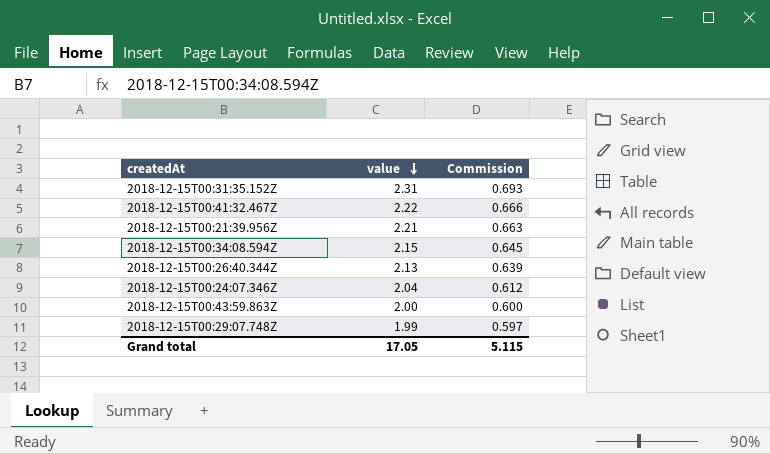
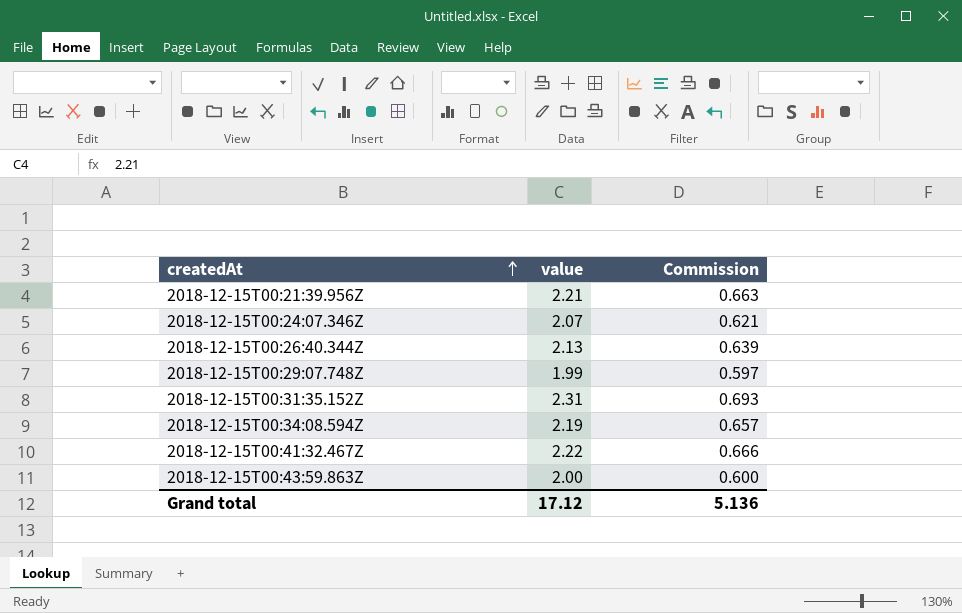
row order: value descending -> createdAt ascending
2018-12-15T00:24:07.346Z | value: 2.04 -> 2.07
2018-12-15T00:24:07.346Z | Commission: 0.612 -> 0.621
2018-12-15T00:34:08.594Z | value: 2.15 -> 2.19
2018-12-15T00:34:08.594Z | Commission: 0.645 -> 0.657
Grand total | value: 17.05 -> 17.12
Grand total | Commission: 5.115 -> 5.136

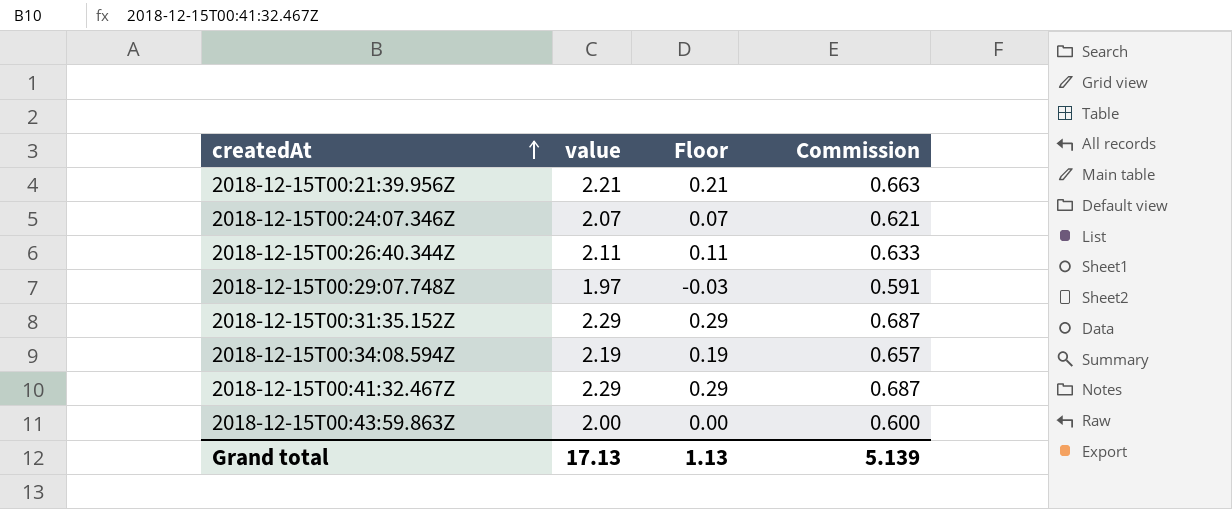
column Floor | formula: none -> [value] - 2
2018-12-15T00:26:40.344Z | value: 2.13 -> 2.11
2018-12-15T00:26:40.344Z | Commission: 0.639 -> 0.633
2018-12-15T00:29:07.748Z | value: 1.99 -> 1.97
2018-12-15T00:29:07.748Z | Commission: 0.597 -> 0.591
2018-12-15T00:31:35.152Z | value: 2.31 -> 2.29
2018-12-15T00:31:35.152Z | Commission: 0.693 -> 0.687
2018-12-15T00:41:32.467Z | value: 2.22 -> 2.29
2018-12-15T00:41:32.467Z | Commission: 0.666 -> 0.687
Grand total | value: 17.12 -> 17.13
Grand total | Commission: 5.136 -> 5.139

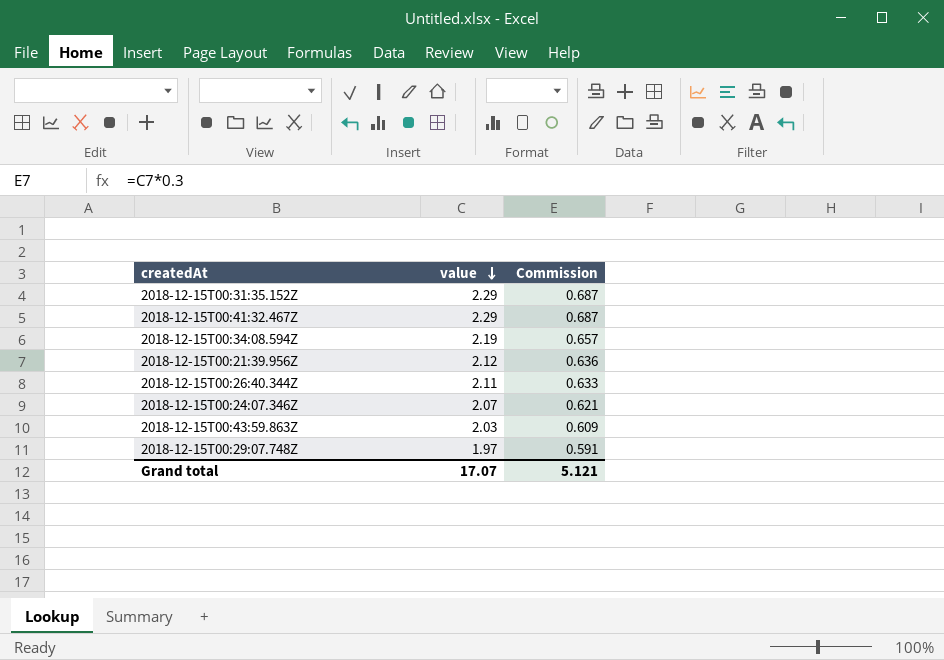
row order: createdAt ascending -> value descending
column Floor | formula: [value] - 2 -> none
2018-12-15T00:21:39.956Z | value: 2.21 -> 2.12
2018-12-15T00:21:39.956Z | Commission: 0.663 -> 0.636
2018-12-15T00:43:59.863Z | value: 2.00 -> 2.03
2018-12-15T00:43:59.863Z | Commission: 0.600 -> 0.609
Grand total | value: 17.13 -> 17.07
Grand total | Commission: 5.139 -> 5.121

